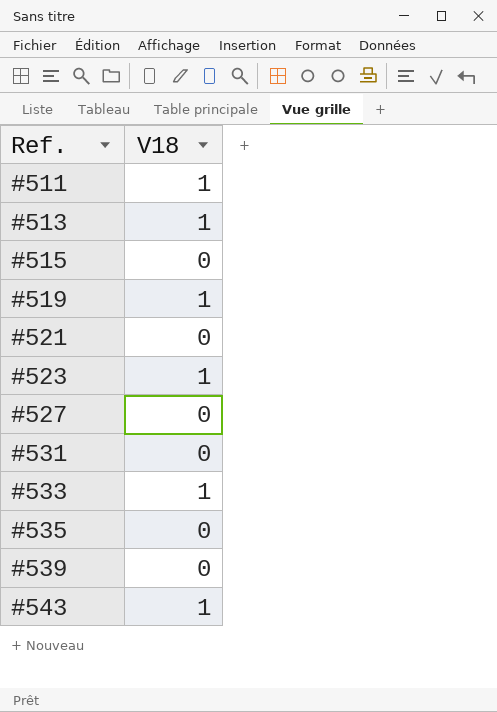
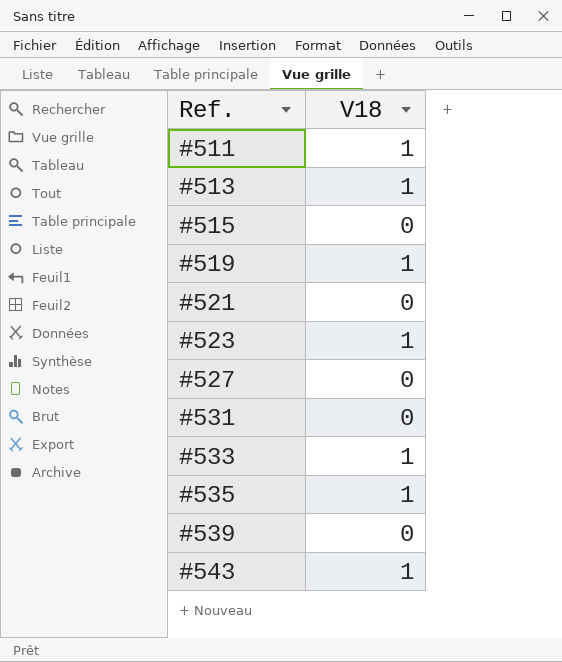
#535 | V18: 0 -> 1

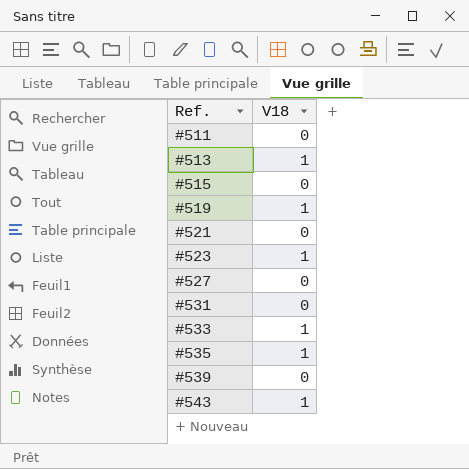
#511 | V18: 1 -> 0

